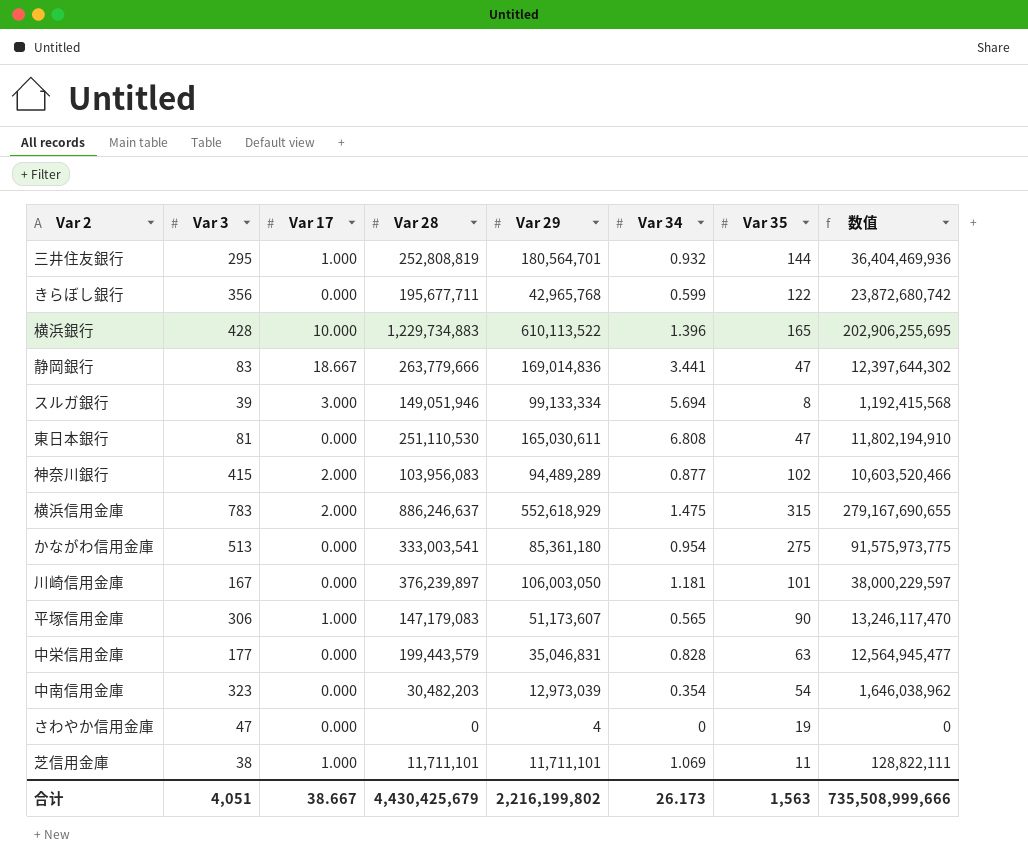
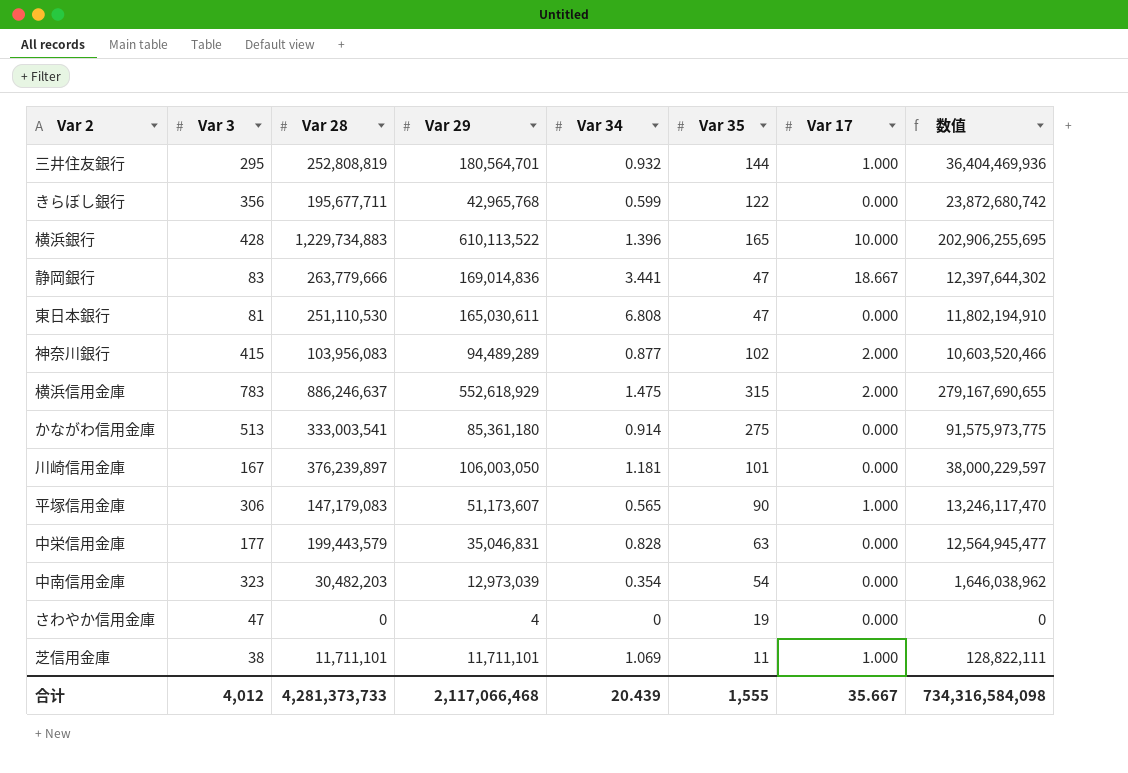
column Var 17 | position: 3 -> 7
row スルガ銀行: 39 | 3.000 | 149,051,946 | 99,133,334 | 5.694 | 8 | 1,192,415,568 -> none
かながわ信用金庫 | Var 34: 0.954 -> 0.914
合计 | Var 3: 4,051 -> 4,012
合计 | Var 28: 4,430,425,679 -> 4,281,373,733
合计 | Var 29: 2,216,199,802 -> 2,117,066,468
合计 | Var 34: 26.173 -> 20.439
合计 | Var 35: 1,563 -> 1,555
合计 | Var 17: 38.667 -> 35.667
合计 | 数值: 735,508,999,666 -> 734,316,584,098

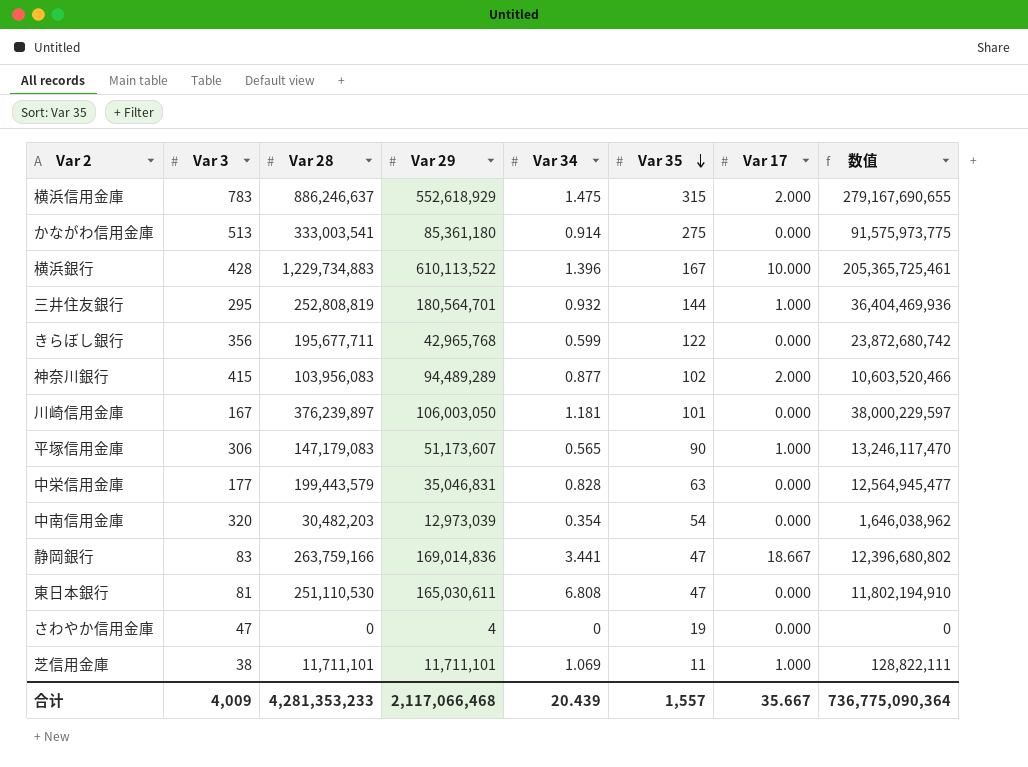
row order: none -> Var 35 descending
横浜銀行 | Var 35: 165 -> 167
横浜銀行 | 数值: 202,906,255,695 -> 205,365,725,461
中南信用金庫 | Var 3: 323 -> 320
静岡銀行 | Var 28: 263,779,666 -> 263,759,166
静岡銀行 | 数值: 12,397,644,302 -> 12,396,680,802
合计 | Var 3: 4,012 -> 4,009
合计 | Var 28: 4,281,373,733 -> 4,281,353,233
合计 | Var 35: 1,555 -> 1,557
合计 | 数值: 734,316,584,098 -> 736,775,090,364

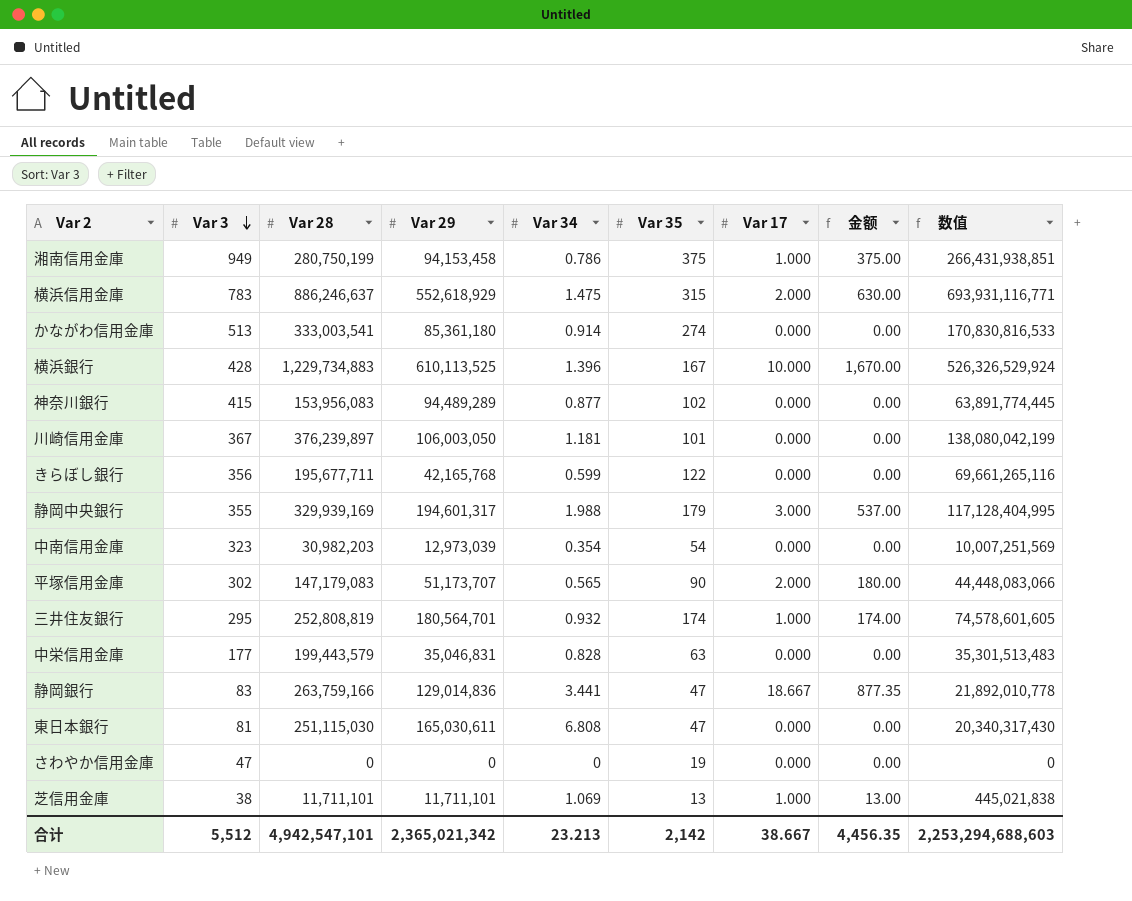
row order: Var 35 descending -> Var 3 descending
column 金额 | formula: none -> [Var 35] * [Var 17]
column 数值 | formula: [Var 28] * [Var 35] -> [Var 3] * [Var 28]
row 湘南信用金庫: none -> 949 | 280,750,199 | 94,153,458 | 0.786 | 375 | 1.000 | 375.00 | 266,431,938,851
かながわ信用金庫 | Var 35: 275 -> 274
横浜銀行 | Var 29: 610,113,522 -> 610,113,525
神奈川銀行 | Var 28: 103,956,083 -> 153,956,083
神奈川銀行 | Var 17: 2.000 -> 0.000
川崎信用金庫 | Var 3: 167 -> 367
きらぼし銀行 | Var 29: 42,965,768 -> 42,165,768
row 静岡中央銀行: none -> 355 | 329,939,169 | 194,601,317 | 1.988 | 179 | 3.000 | 537.00 | 117,128,404,995
中南信用金庫 | Var 3: 320 -> 323
中南信用金庫 | Var 28: 30,482,203 -> 30,982,203
平塚信用金庫 | Var 3: 306 -> 302
平塚信用金庫 | Var 29: 51,173,607 -> 51,173,707
平塚信用金庫 | Var 17: 1.000 -> 2.000
三井住友銀行 | Var 35: 144 -> 174
静岡銀行 | Var 29: 169,014,836 -> 129,014,836
東日本銀行 | Var 28: 251,110,530 -> 251,115,030
さわやか信用金庫 | Var 29: 4 -> 0
芝信用金庫 | Var 35: 11 -> 13
合计 | Var 3: 4,009 -> 5,512
合计 | Var 28: 4,281,353,233 -> 4,942,547,101
合计 | Var 29: 2,117,066,468 -> 2,365,021,342
合计 | Var 34: 20.439 -> 23.213
合计 | Var 35: 1,557 -> 2,142
合计 | Var 17: 35.667 -> 38.667
合计 | 数值: 736,775,090,364 -> 2,253,294,688,603

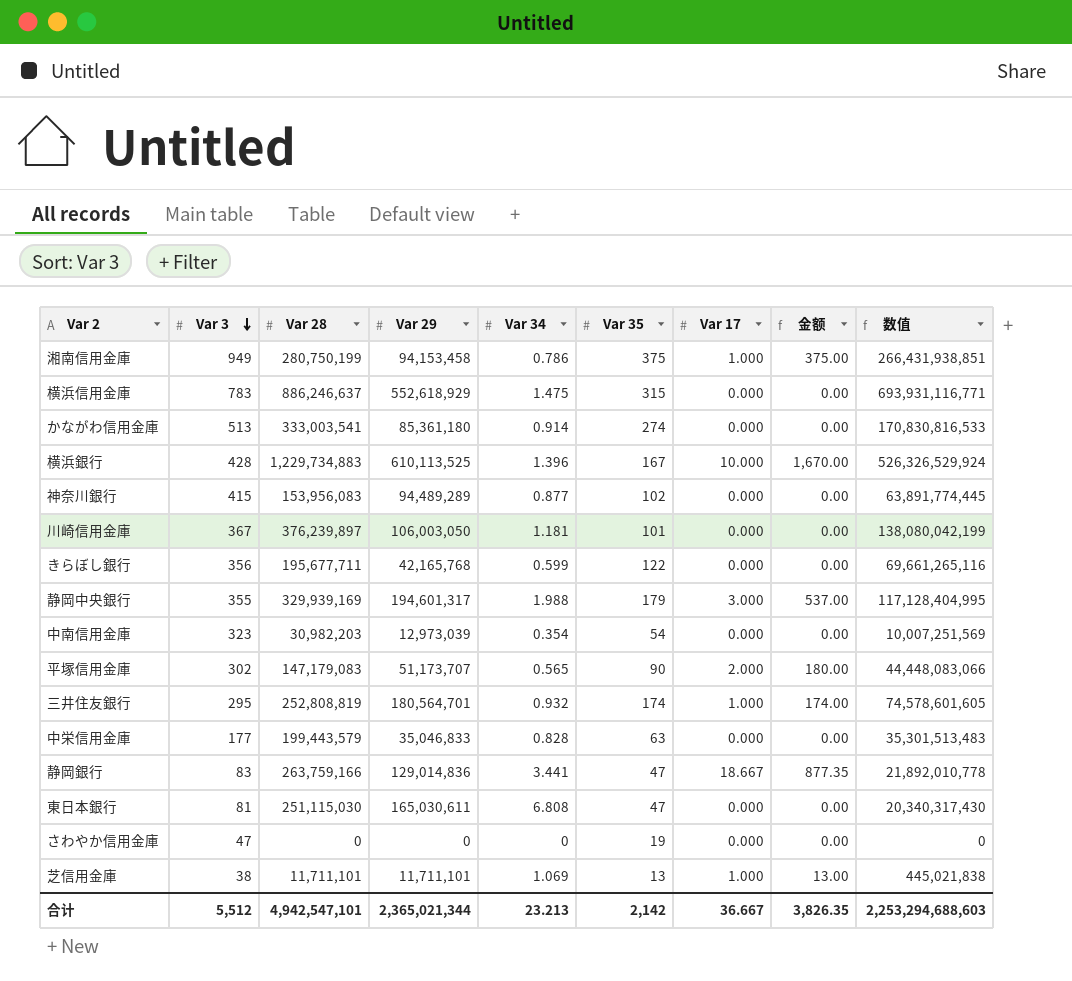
横浜信用金庫 | Var 17: 2.000 -> 0.000
横浜信用金庫 | 金额: 630.00 -> 0.00
中栄信用金庫 | Var 29: 35,046,831 -> 35,046,833
合计 | Var 29: 2,365,021,342 -> 2,365,021,344
合计 | Var 17: 38.667 -> 36.667
合计 | 金额: 4,456.35 -> 3,826.35

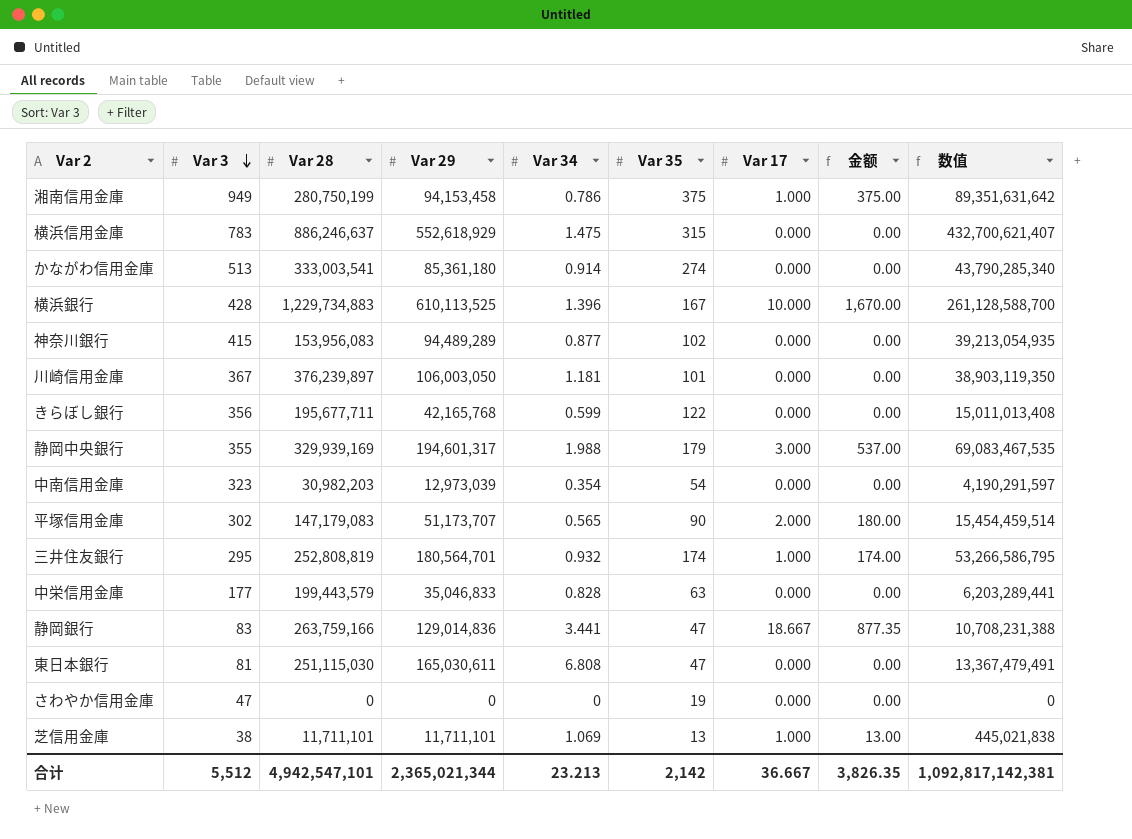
column 数值 | formula: [Var 3] * [Var 28] -> [Var 3] * [Var 29]
合计 | 数值: 2,253,294,688,603 -> 1,092,817,142,381

